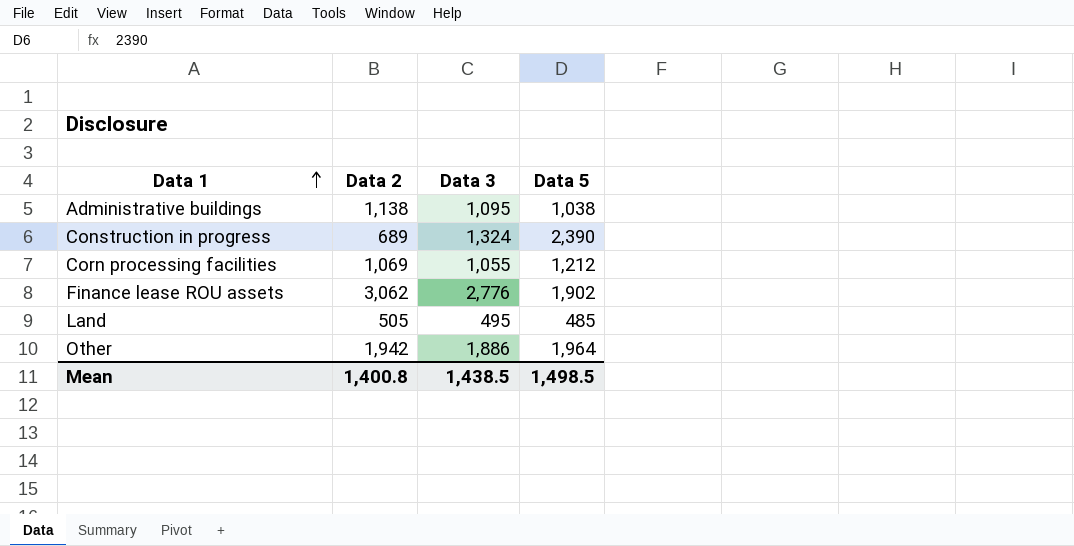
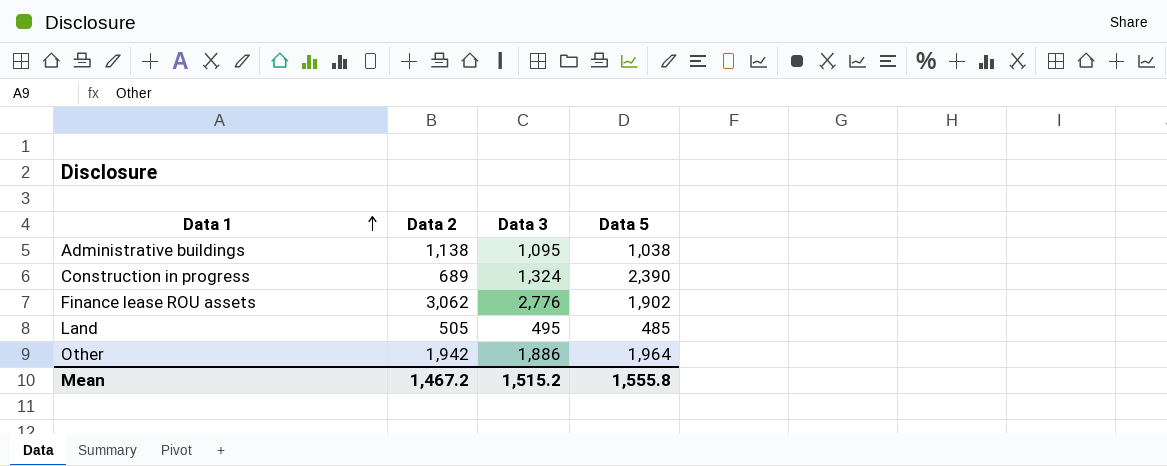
row Corn processing facilities: 1,069 | 1,055 | 1,212 -> none
Mean | Data 2: 1,400.8 -> 1,467.2
Mean | Data 3: 1,438.5 -> 1,515.2
Mean | Data 5: 1,498.5 -> 1,555.8

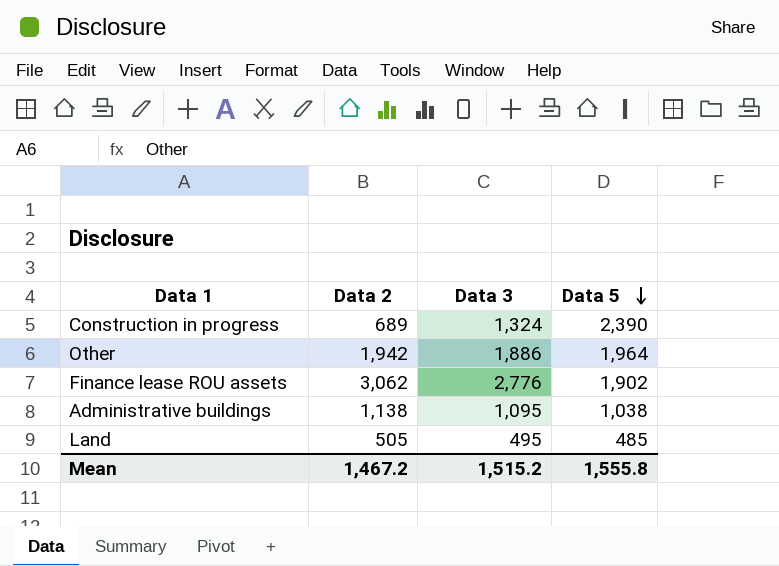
row order: Data 1 ascending -> Data 5 descending

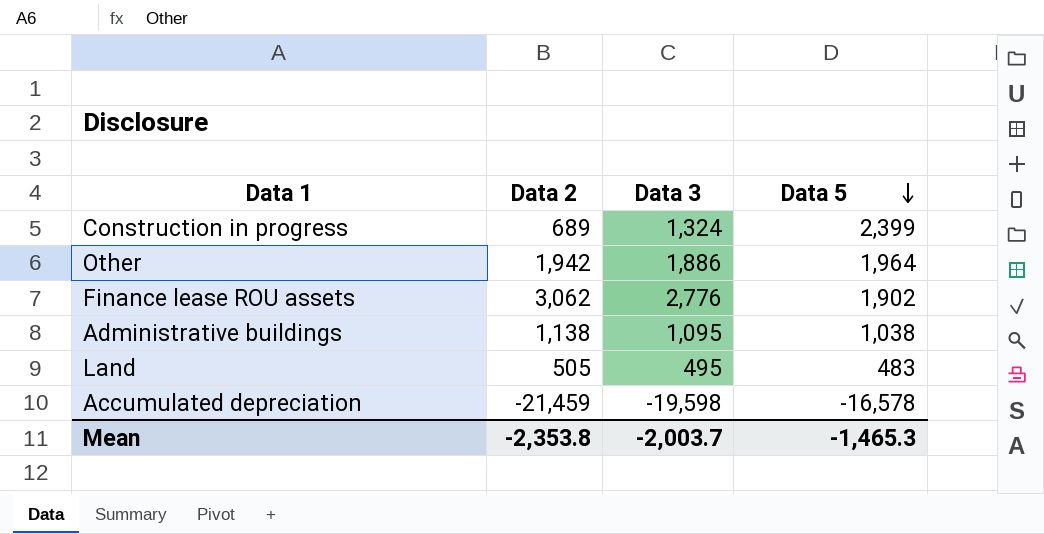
Construction in progress | Data 5: 2,390 -> 2,399
Land | Data 5: 485 -> 483
row Accumulated depreciation: none -> -21,459 | -19,598 | -16,578
Mean | Data 2: 1,467.2 -> -2,353.8
Mean | Data 3: 1,515.2 -> -2,003.7
Mean | Data 5: 1,555.8 -> -1,465.3

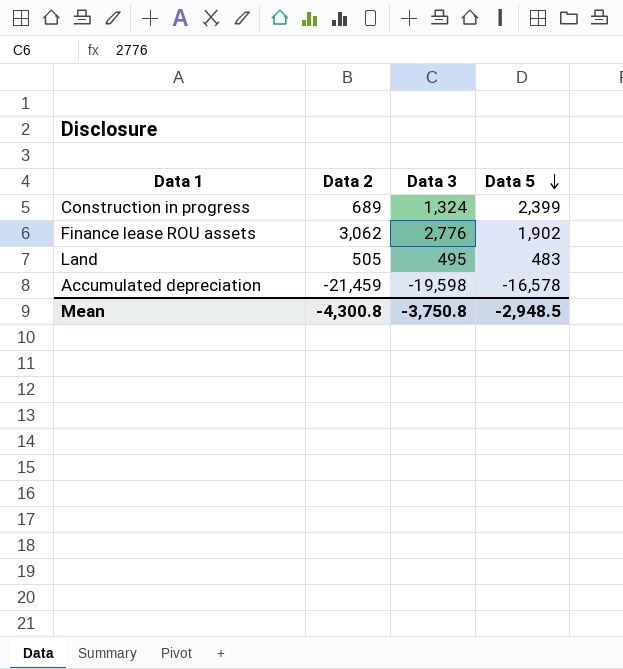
row Other: 1,942 | 1,886 | 1,964 -> none
row Administrative buildings: 1,138 | 1,095 | 1,038 -> none
Mean | Data 2: -2,353.8 -> -4,300.8
Mean | Data 3: -2,003.7 -> -3,750.8
Mean | Data 5: -1,465.3 -> -2,948.5

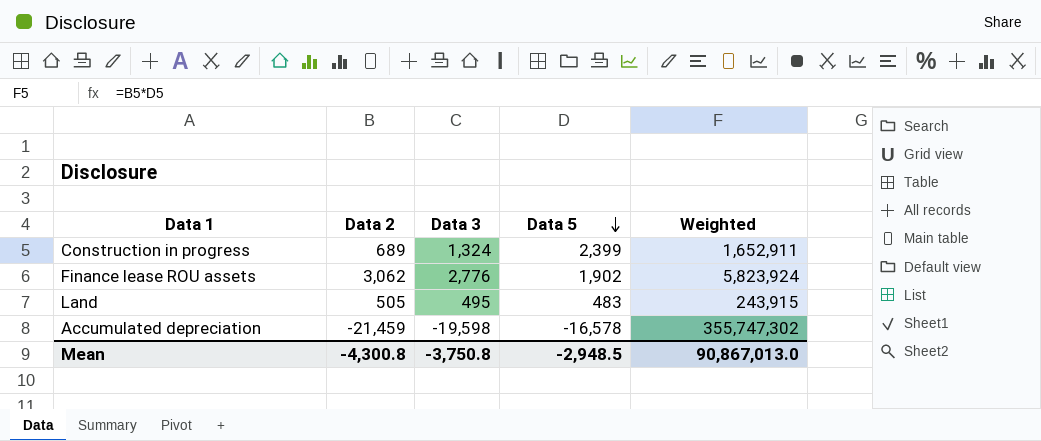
column Weighted | formula: none -> [Data 2] * [Data 5]

